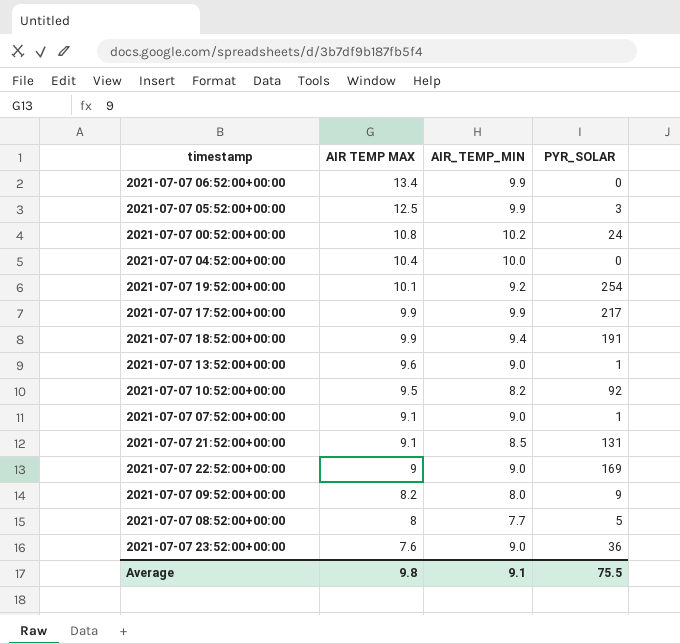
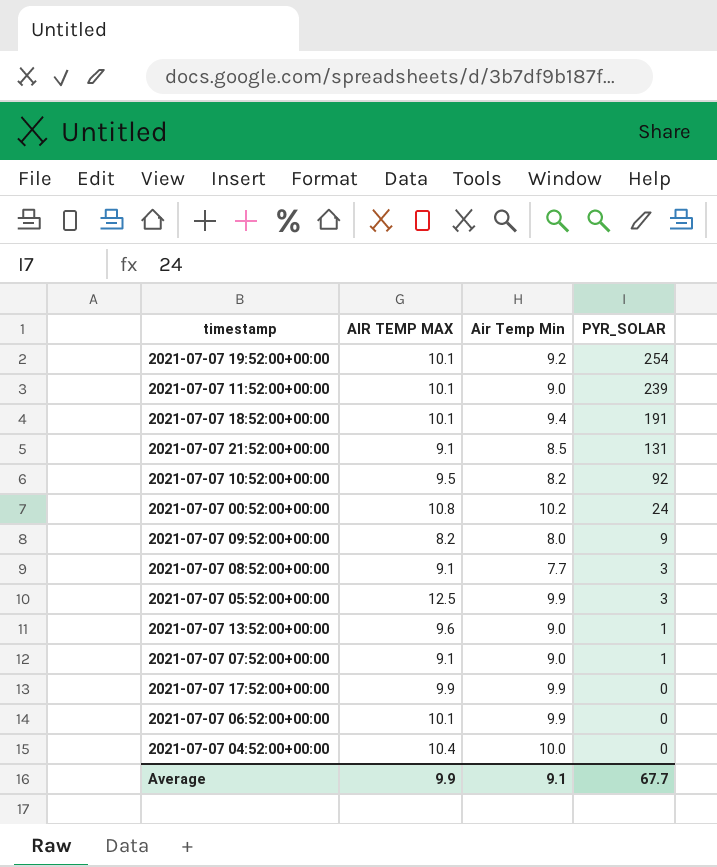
row order: AIR TEMP MAX descending -> PYR_SOLAR descending
column name: AIR_TEMP_MIN -> Air Temp Min
row 2021-07-07 22:52:00+00:00: 9 | 9.0 | 169 -> none
row 2021-07-07 23:52:00+00:00: 7.6 | 9.0 | 36 -> none
row 2021-07-07 11:52:00+00:00: none -> 10.1 | 9.0 | 239
2021-07-07 18:52:00+00:00 | AIR TEMP MAX: 9.9 -> 10.1
2021-07-07 08:52:00+00:00 | AIR TEMP MAX: 8 -> 9.1
2021-07-07 08:52:00+00:00 | PYR_SOLAR: 5 -> 3
2021-07-07 17:52:00+00:00 | PYR_SOLAR: 217 -> 0
2021-07-07 06:52:00+00:00 | AIR TEMP MAX: 13.4 -> 10.1
Average | AIR TEMP MAX: 9.8 -> 9.9
Average | PYR_SOLAR: 75.5 -> 67.7

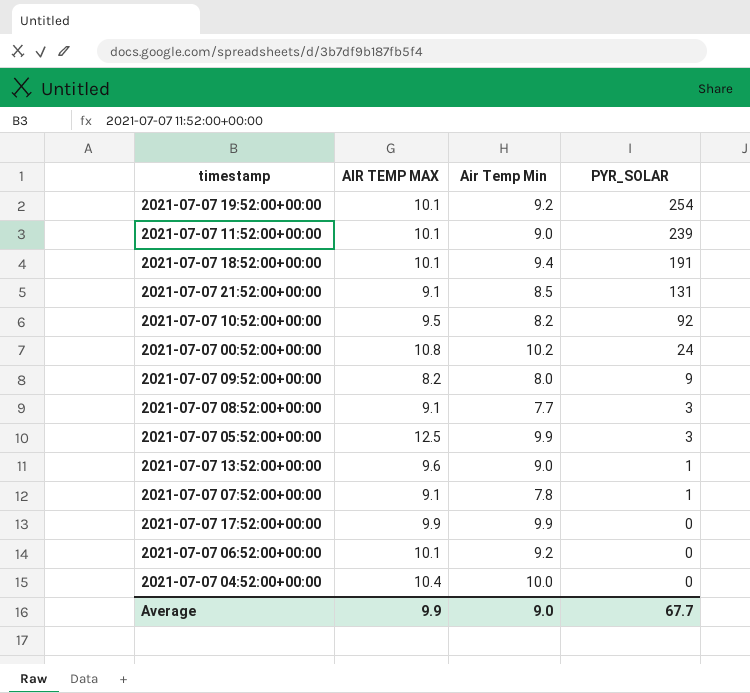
2021-07-07 07:52:00+00:00 | Air Temp Min: 9.0 -> 7.8
2021-07-07 06:52:00+00:00 | Air Temp Min: 9.9 -> 9.2
Average | Air Temp Min: 9.1 -> 9.0

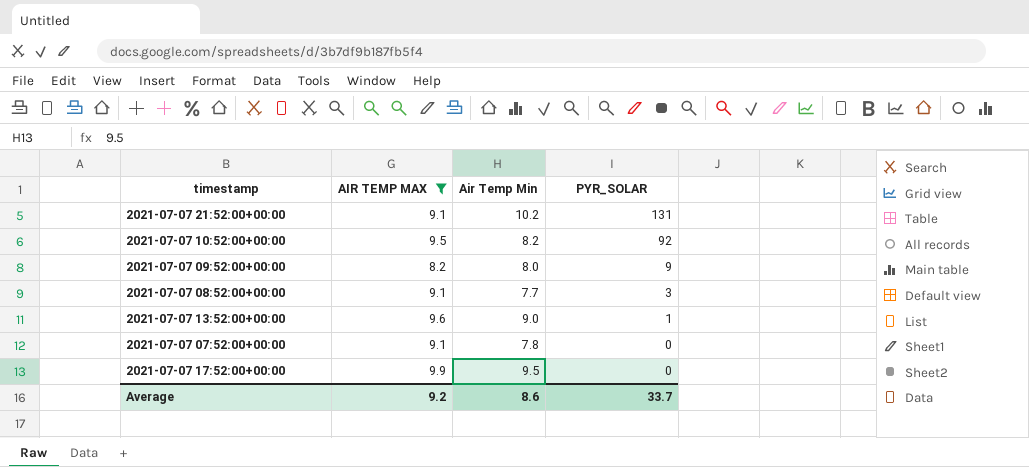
filter: none -> AIR TEMP MAX <= 9.9
2021-07-07 21:52:00+00:00 | Air Temp Min: 8.5 -> 10.2
2021-07-07 07:52:00+00:00 | PYR_SOLAR: 1 -> 0
2021-07-07 17:52:00+00:00 | Air Temp Min: 9.9 -> 9.5
Average | AIR TEMP MAX: 9.9 -> 9.2
Average | Air Temp Min: 9.0 -> 8.6
Average | PYR_SOLAR: 67.7 -> 33.7

